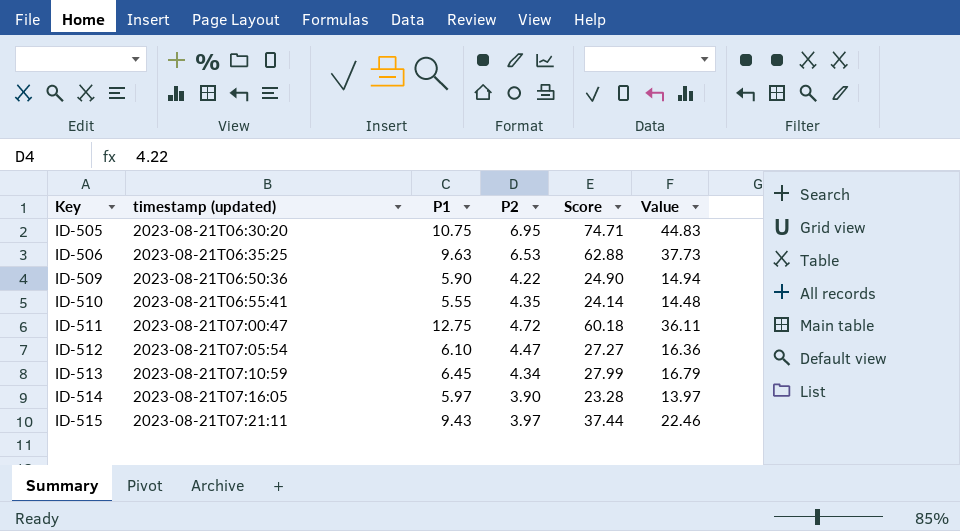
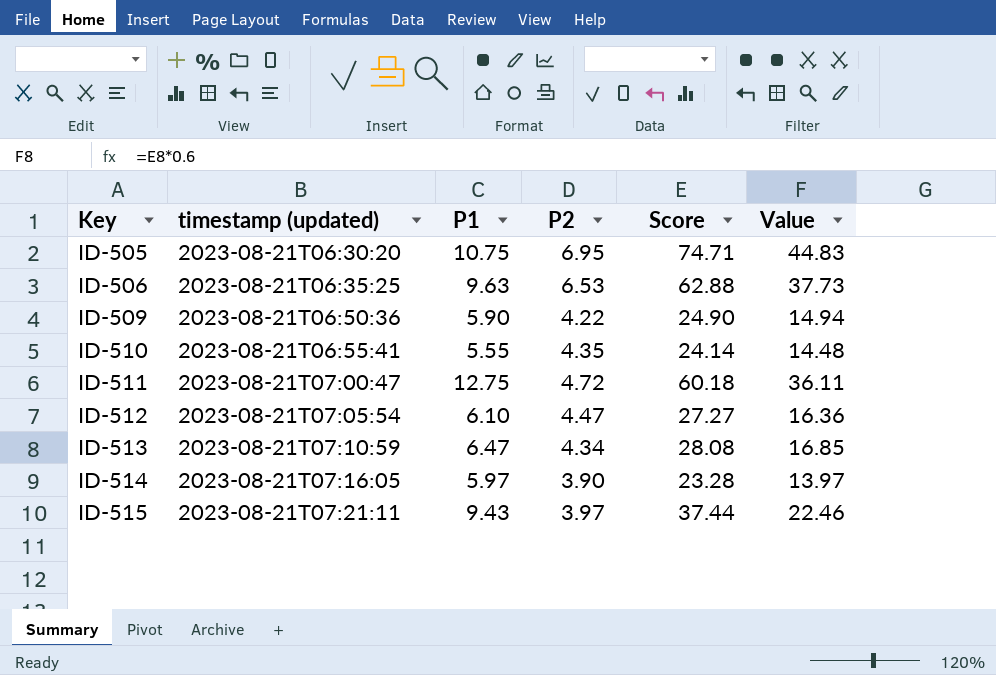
ID-513 | P1: 6.45 -> 6.47
ID-513 | Score: 27.99 -> 28.08
ID-513 | Value: 16.79 -> 16.85

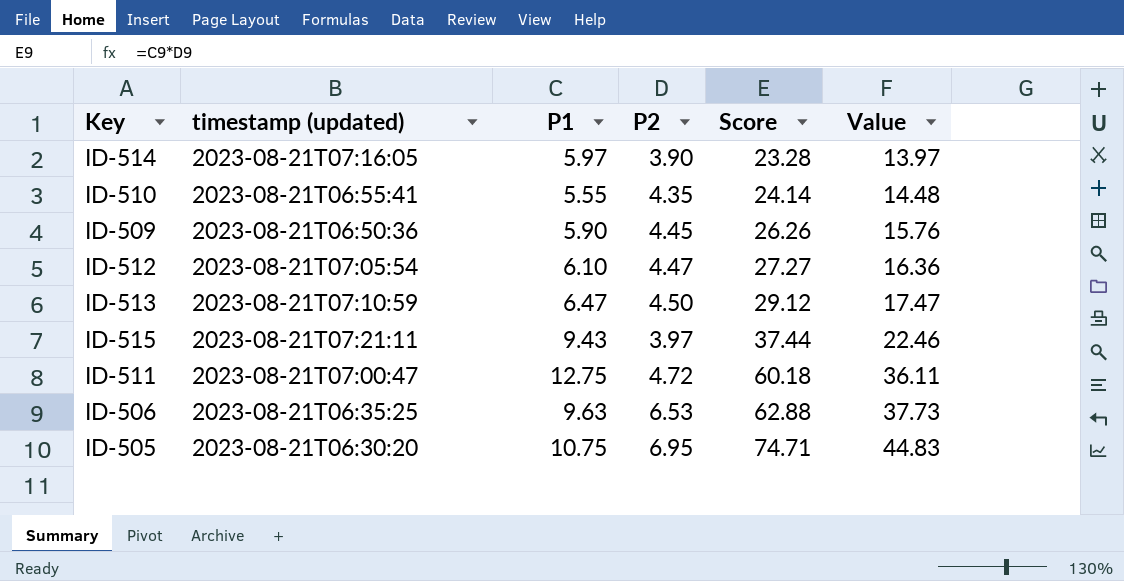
row order: Key ascending -> Score ascending
ID-509 | P2: 4.22 -> 4.45
ID-509 | Score: 24.90 -> 26.26
ID-509 | Value: 14.94 -> 15.76
ID-513 | P2: 4.34 -> 4.50
ID-513 | Score: 28.08 -> 29.12
ID-513 | Value: 16.85 -> 17.47

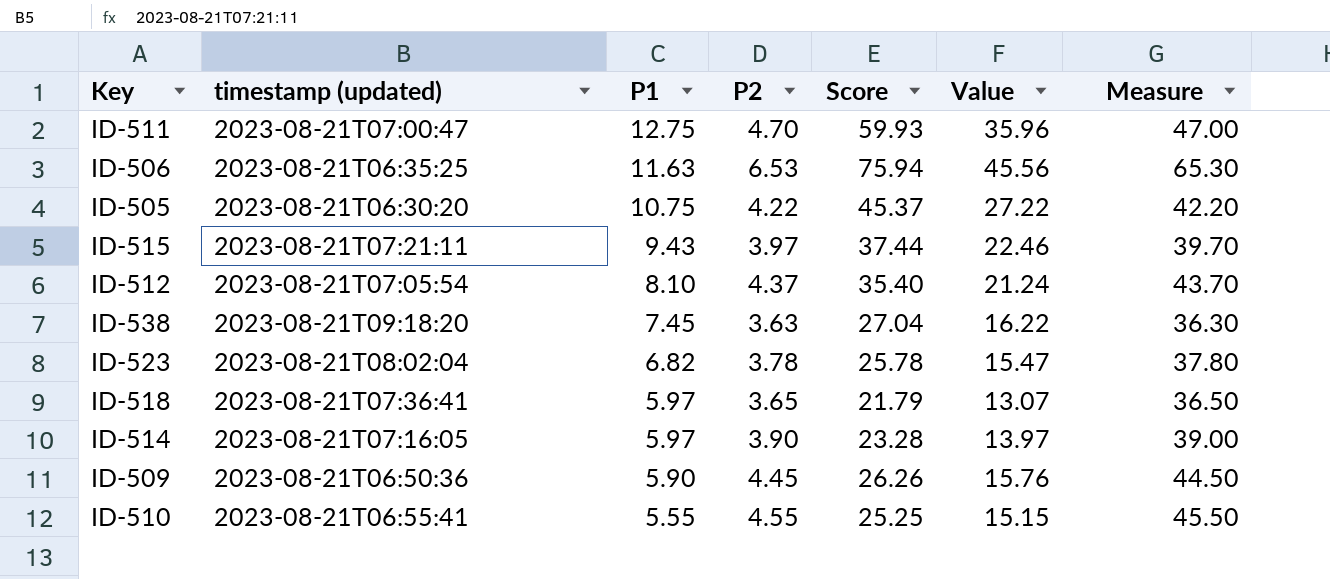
row order: Score ascending -> P1 descending
column Measure | formula: none -> [P2] * 10
row ID-513: 2023-08-21T07:10:59 | 6.47 | 4.50 | 29.12 | 17.47 -> none
ID-511 | P2: 4.72 -> 4.70
ID-511 | Score: 60.18 -> 59.93
ID-511 | Value: 36.11 -> 35.96
ID-506 | P1: 9.63 -> 11.63
ID-506 | Score: 62.88 -> 75.94
ID-506 | Value: 37.73 -> 45.56
ID-505 | P2: 6.95 -> 4.22
ID-505 | Score: 74.71 -> 45.37
ID-505 | Value: 44.83 -> 27.22
ID-512 | P1: 6.10 -> 8.10
ID-512 | P2: 4.47 -> 4.37
ID-512 | Score: 27.27 -> 35.40
ID-512 | Value: 16.36 -> 21.24
row ID-538: none -> 2023-08-21T09:18:20 | 7.45 | 3.63 | 27.04 | 16.22 | 36.30
row ID-523: none -> 2023-08-21T08:02:04 | 6.82 | 3.78 | 25.78 | 15.47 | 37.80
row ID-518: none -> 2023-08-21T07:36:41 | 5.97 | 3.65 | 21.79 | 13.07 | 36.50
ID-510 | P2: 4.35 -> 4.55
ID-510 | Score: 24.14 -> 25.25
ID-510 | Value: 14.48 -> 15.15

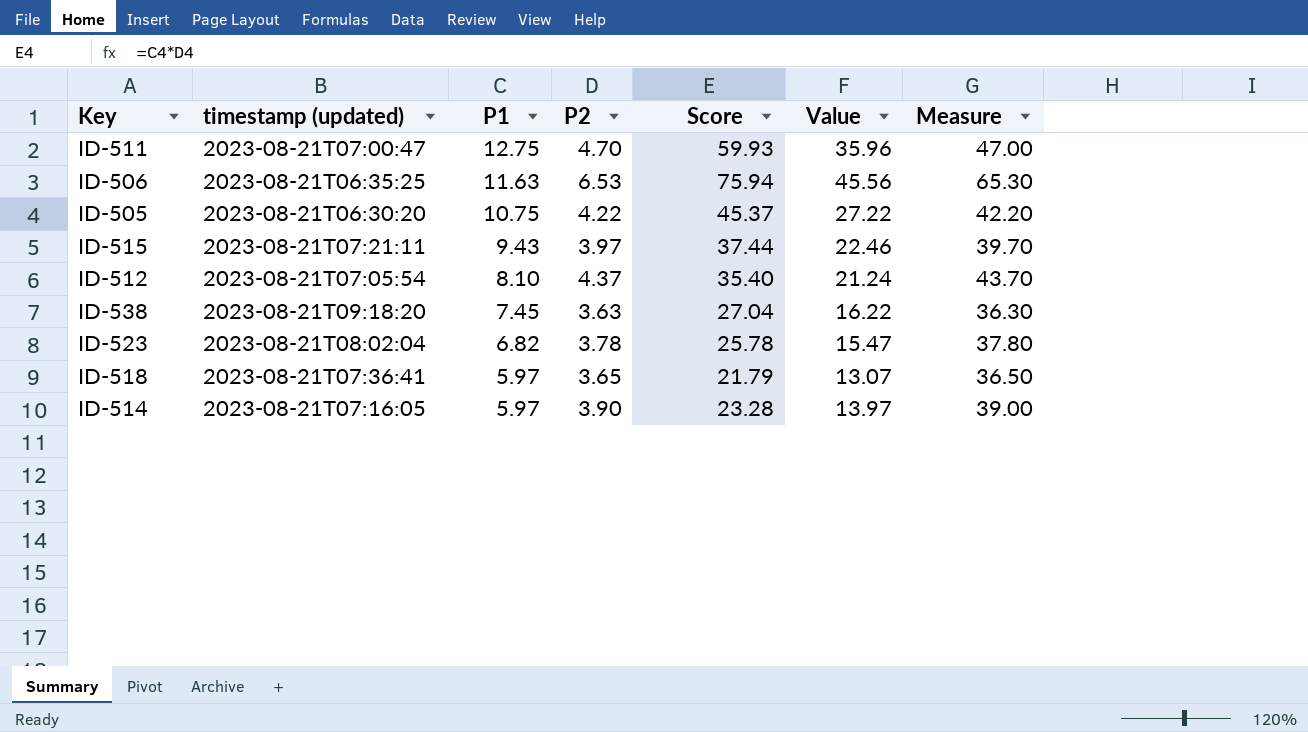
row ID-509: 2023-08-21T06:50:36 | 5.90 | 4.45 | 26.26 | 15.76 | 44.50 -> none
row ID-510: 2023-08-21T06:55:41 | 5.55 | 4.55 | 25.25 | 15.15 | 45.50 -> none

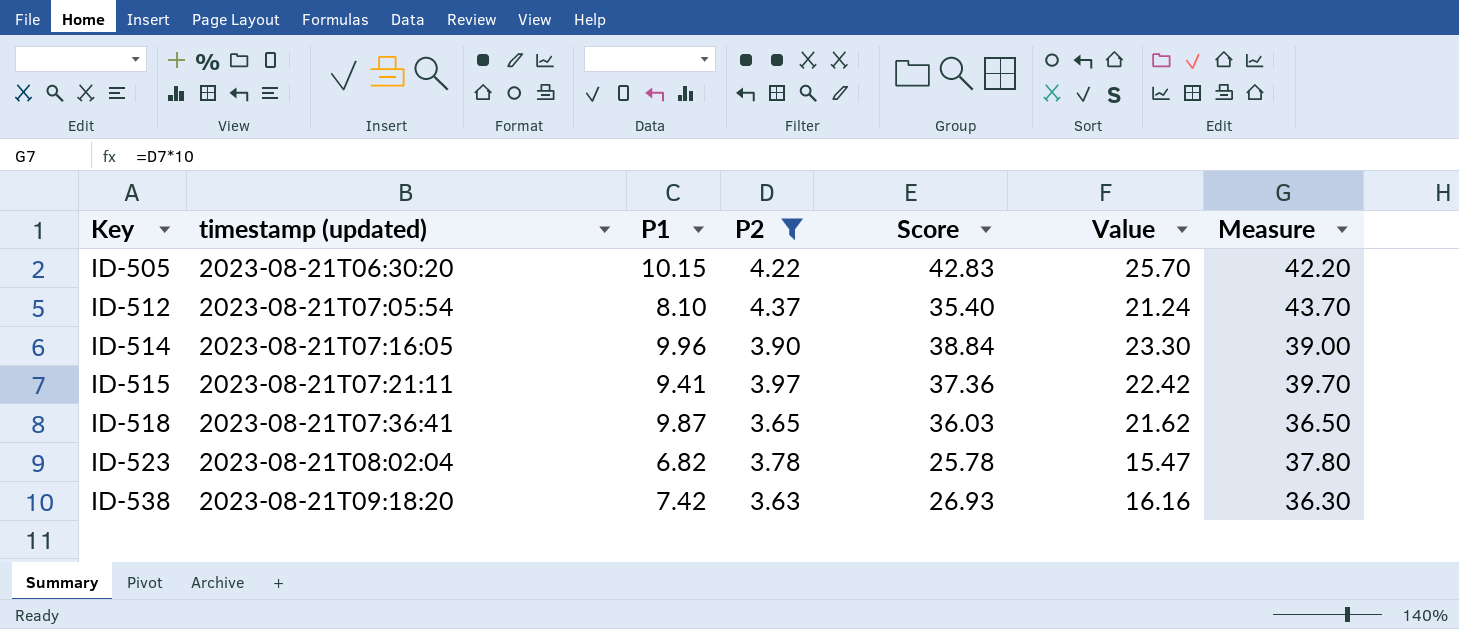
filter: none -> P2 <= 4.37
row order: P1 descending -> Key ascending
ID-505 | P1: 10.75 -> 10.15
ID-505 | Score: 45.37 -> 42.83
ID-505 | Value: 27.22 -> 25.70
ID-514 | P1: 5.97 -> 9.96
ID-514 | Score: 23.28 -> 38.84
ID-514 | Value: 13.97 -> 23.30
ID-515 | P1: 9.43 -> 9.41
ID-515 | Score: 37.44 -> 37.36
ID-515 | Value: 22.46 -> 22.42
ID-518 | P1: 5.97 -> 9.87
ID-518 | Score: 21.79 -> 36.03
ID-518 | Value: 13.07 -> 21.62
ID-538 | P1: 7.45 -> 7.42
ID-538 | Score: 27.04 -> 26.93
ID-538 | Value: 16.22 -> 16.16

